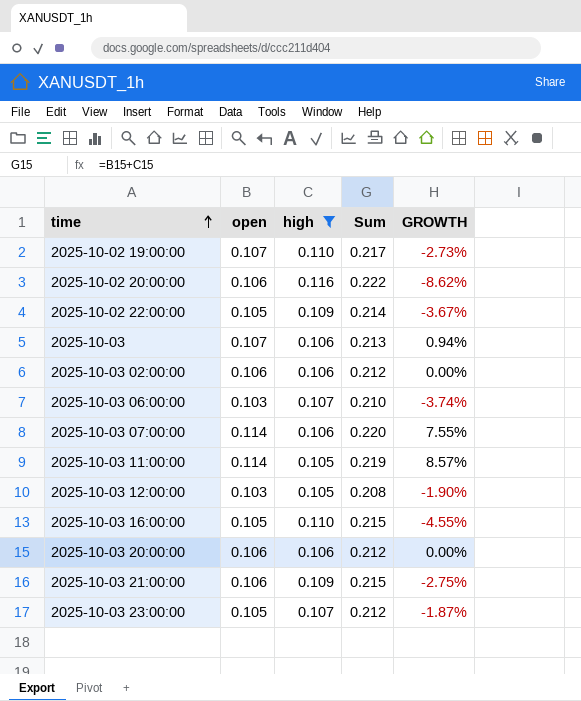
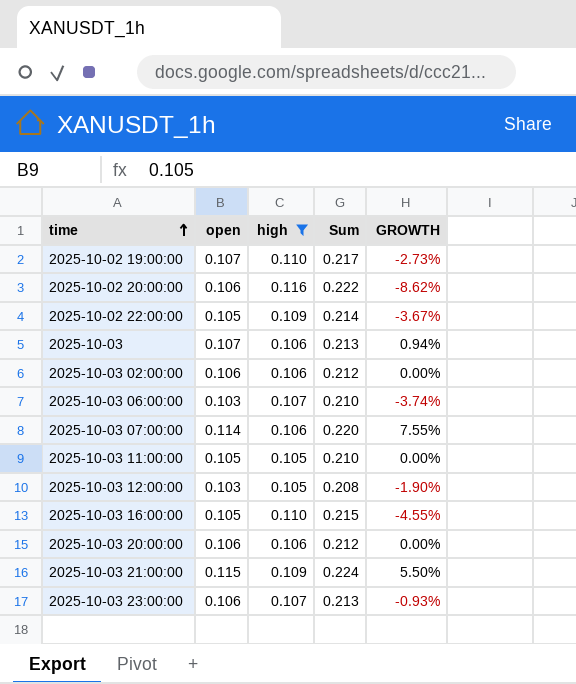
2025-10-03 11:00:00 | open: 0.114 -> 0.105
2025-10-03 11:00:00 | Sum: 0.219 -> 0.210
2025-10-03 11:00:00 | GROWTH: 8.57% -> 0.00%
2025-10-03 21:00:00 | open: 0.106 -> 0.115
2025-10-03 21:00:00 | Sum: 0.215 -> 0.224
2025-10-03 21:00:00 | GROWTH: -2.75% -> 5.50%
2025-10-03 23:00:00 | open: 0.105 -> 0.106
2025-10-03 23:00:00 | Sum: 0.212 -> 0.213
2025-10-03 23:00:00 | GROWTH: -1.87% -> -0.93%

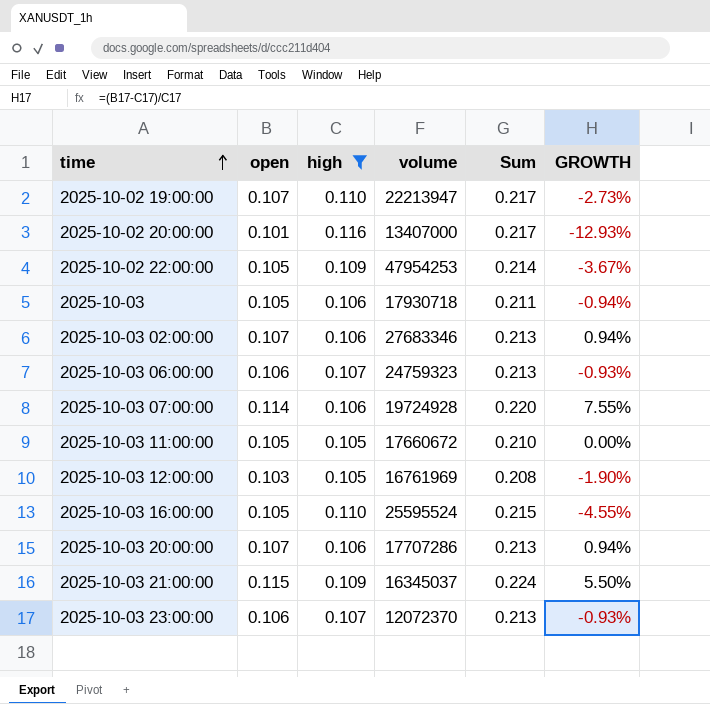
column volume | position: none -> 4
2025-10-02 20:00:00 | open: 0.106 -> 0.101
2025-10-02 20:00:00 | Sum: 0.222 -> 0.217
2025-10-02 20:00:00 | GROWTH: -8.62% -> -12.93%
2025-10-03 | open: 0.107 -> 0.105
2025-10-03 | Sum: 0.213 -> 0.211
2025-10-03 | GROWTH: 0.94% -> -0.94%
2025-10-03 02:00:00 | open: 0.106 -> 0.107
2025-10-03 02:00:00 | Sum: 0.212 -> 0.213
2025-10-03 02:00:00 | GROWTH: 0.00% -> 0.94%
2025-10-03 06:00:00 | open: 0.103 -> 0.106
2025-10-03 06:00:00 | Sum: 0.210 -> 0.213
2025-10-03 06:00:00 | GROWTH: -3.74% -> -0.93%
2025-10-03 20:00:00 | open: 0.106 -> 0.107
2025-10-03 20:00:00 | Sum: 0.212 -> 0.213
2025-10-03 20:00:00 | GROWTH: 0.00% -> 0.94%

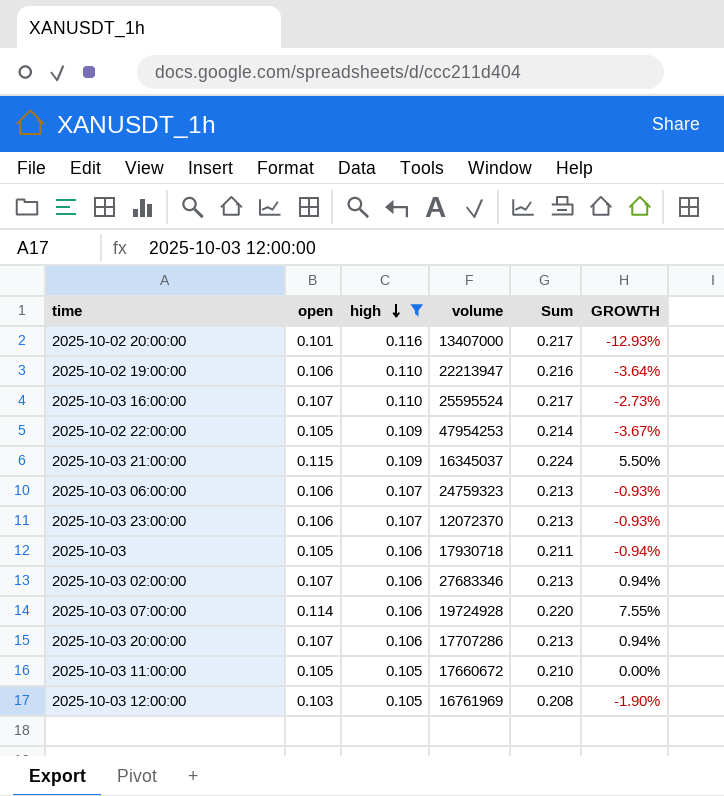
row order: time ascending -> high descending
2025-10-02 19:00:00 | open: 0.107 -> 0.106
2025-10-02 19:00:00 | Sum: 0.217 -> 0.216
2025-10-02 19:00:00 | GROWTH: -2.73% -> -3.64%
2025-10-03 16:00:00 | open: 0.105 -> 0.107
2025-10-03 16:00:00 | Sum: 0.215 -> 0.217
2025-10-03 16:00:00 | GROWTH: -4.55% -> -2.73%

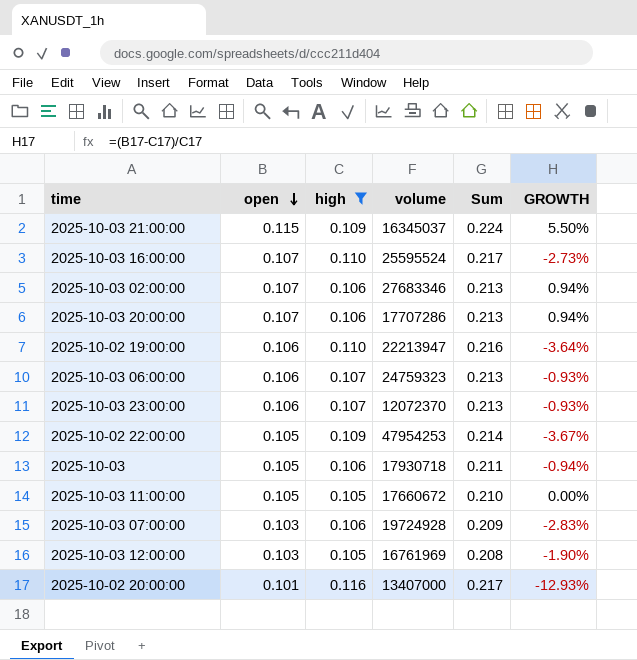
row order: high descending -> open descending
2025-10-03 07:00:00 | open: 0.114 -> 0.103
2025-10-03 07:00:00 | Sum: 0.220 -> 0.209
2025-10-03 07:00:00 | GROWTH: 7.55% -> -2.83%

